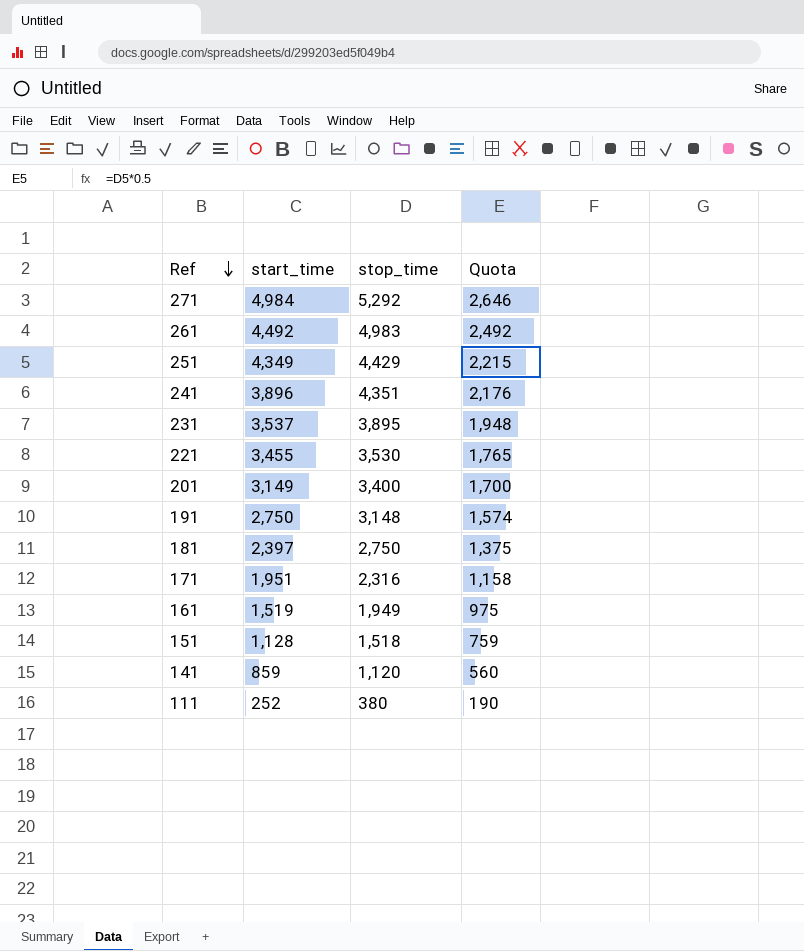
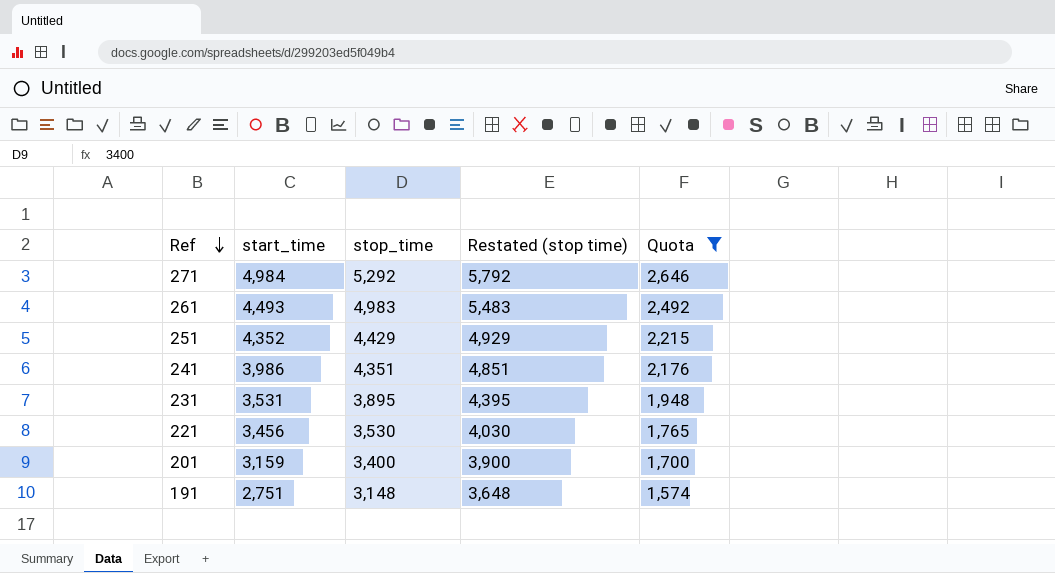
filter: none -> Quota >= 1,574
column Restated (stop time) | formula: none -> [stop_time] + 500
261 | start_time: 4,492 -> 4,493
251 | start_time: 4,349 -> 4,352
241 | start_time: 3,896 -> 3,986
231 | start_time: 3,537 -> 3,531
221 | start_time: 3,455 -> 3,456
201 | start_time: 3,149 -> 3,159
191 | start_time: 2,750 -> 2,751

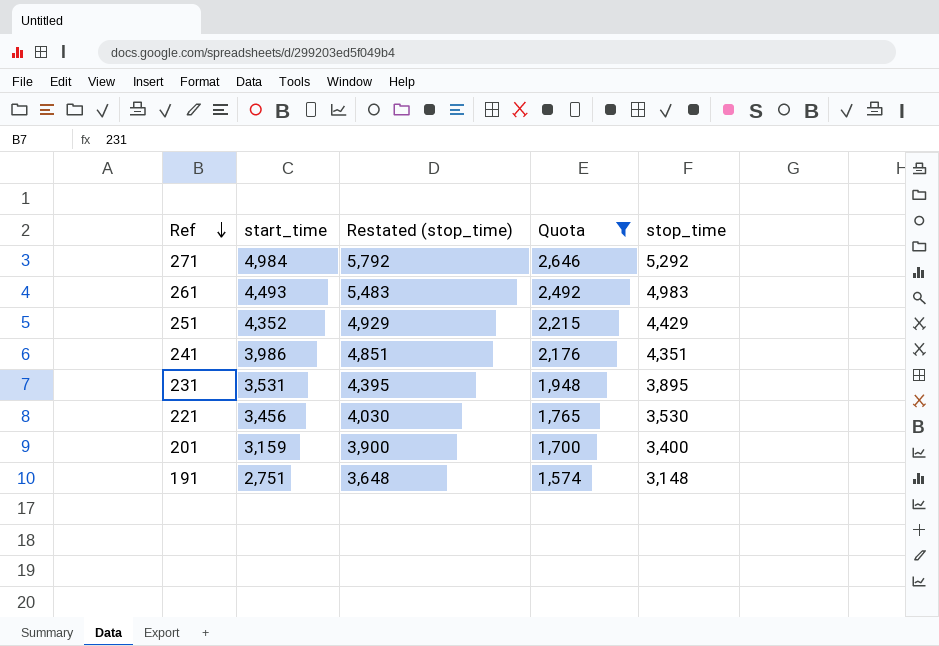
column name: Restated (stop time) -> Restated (stop_time)
column stop_time | position: 3 -> 5

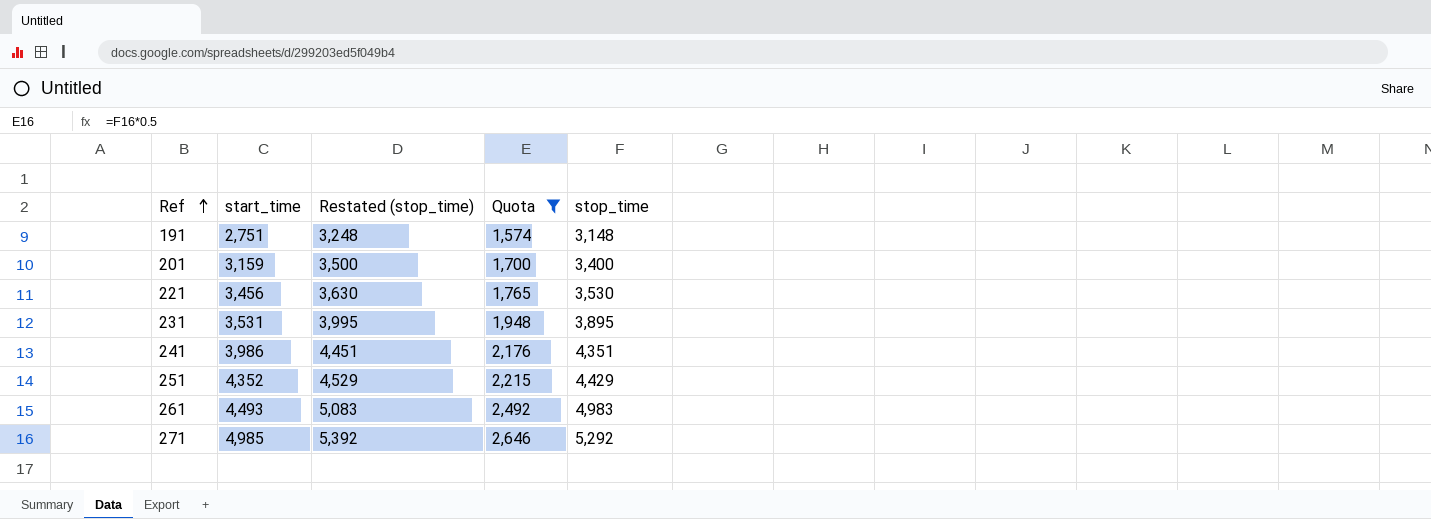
row order: Ref descending -> Ref ascending
column Restated (stop_time) | formula: [stop_time] + 500 -> [stop_time] + 100
271 | start_time: 4,984 -> 4,985

